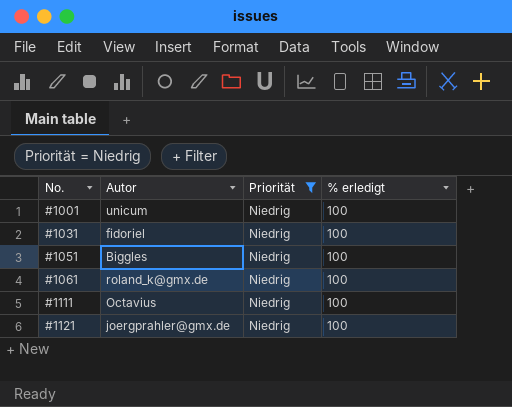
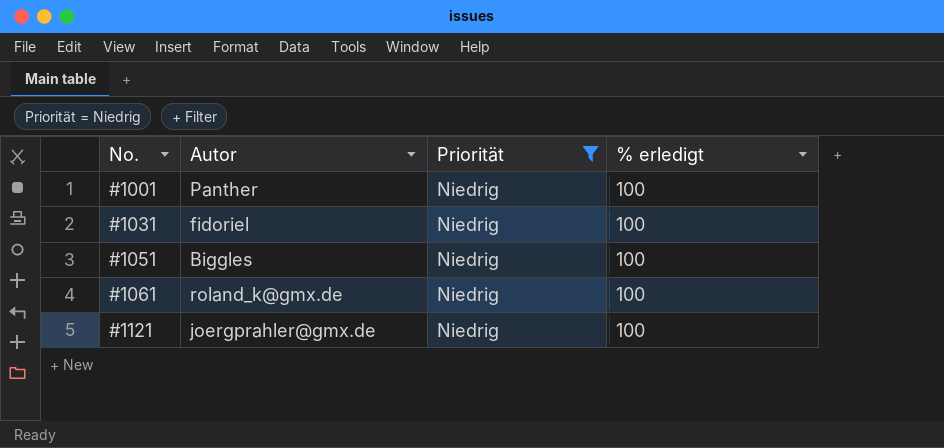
row #1111: Octavius | Niedrig | 100 -> none
#1001 | Autor: unicum -> Panther

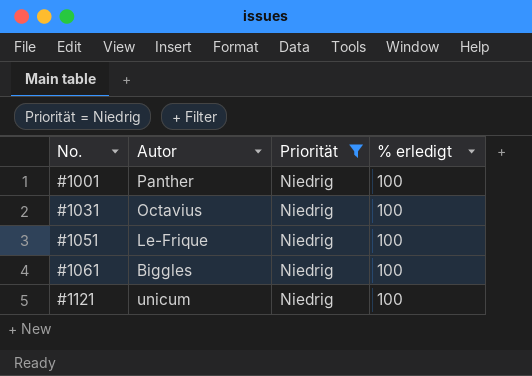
#1031 | Autor: fidoriel -> Octavius
#1051 | Autor: Biggles -> Le-Frique
#1061 | Autor: roland_k@gmx.de -> Biggles
#1121 | Autor: joergprahler@gmx.de -> unicum

